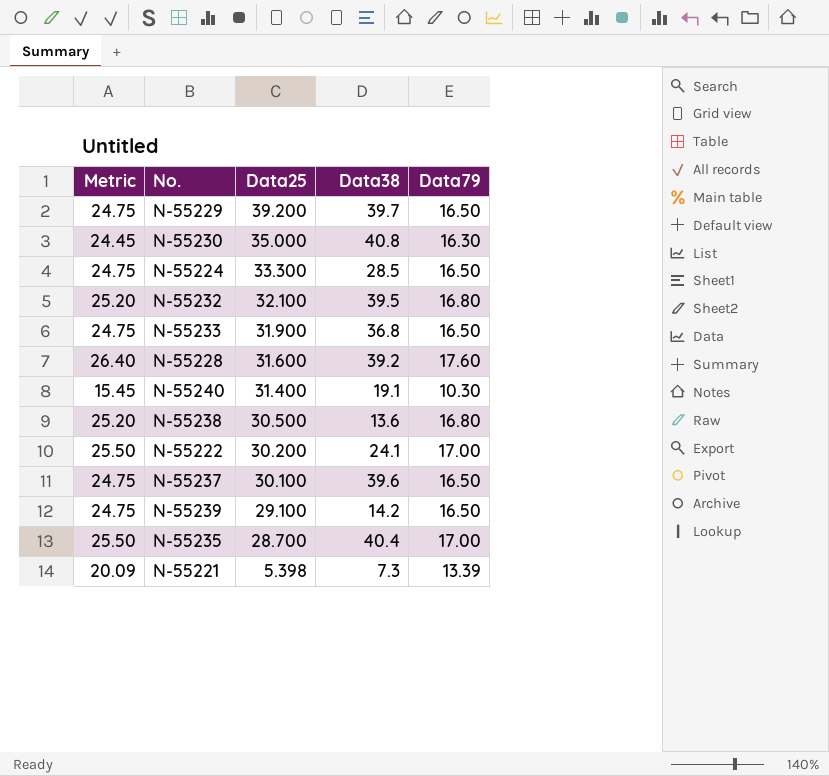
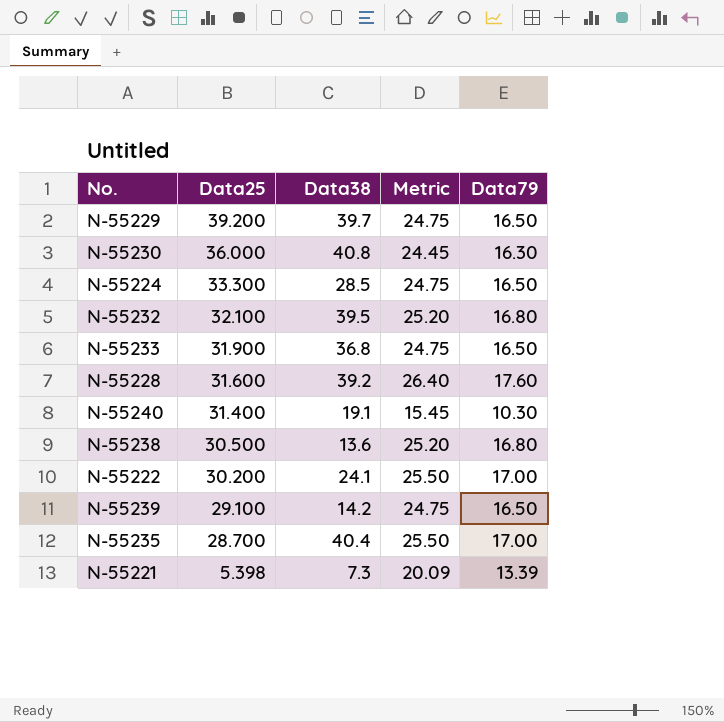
column Metric | position: 1 -> 4
row N-55237: 24.75 | 30.100 | 39.6 | 16.50 -> none
N-55230 | Data25: 35.000 -> 36.000

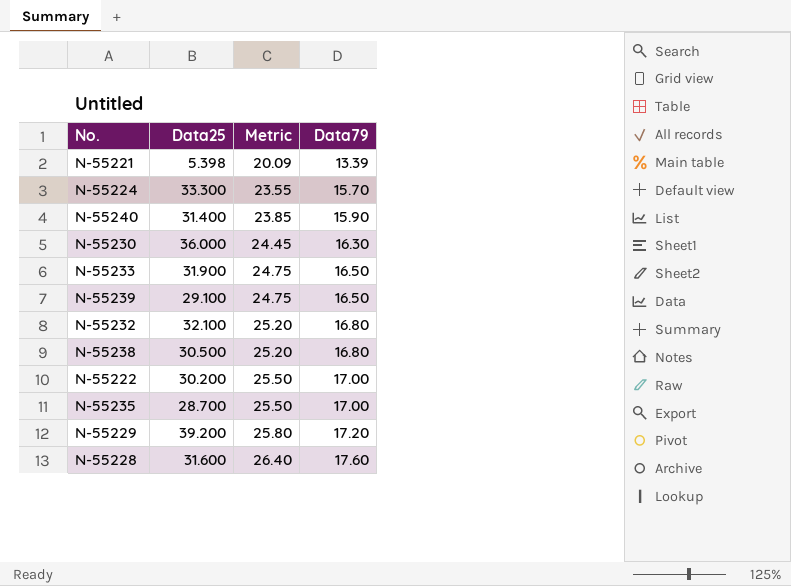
row order: Data25 descending -> Metric ascending
column Data38 | position: 3 -> none
N-55224 | Metric: 24.75 -> 23.55
N-55224 | Data79: 16.50 -> 15.70
N-55240 | Metric: 15.45 -> 23.85
N-55240 | Data79: 10.30 -> 15.90
N-55229 | Metric: 24.75 -> 25.80
N-55229 | Data79: 16.50 -> 17.20

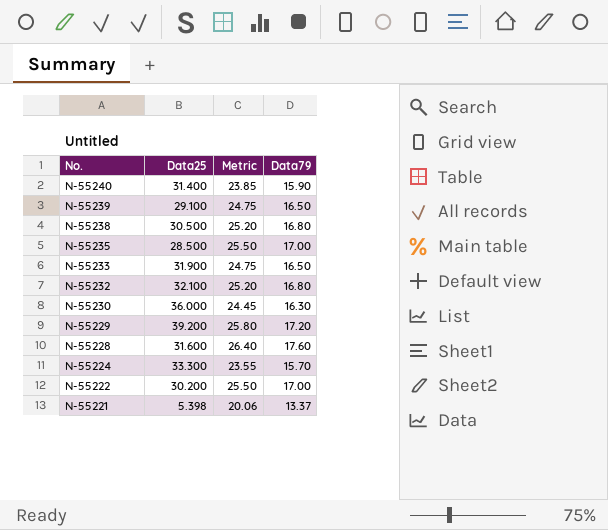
row order: Metric ascending -> No. descending
N-55235 | Data25: 28.700 -> 28.500
N-55221 | Metric: 20.09 -> 20.06
N-55221 | Data79: 13.39 -> 13.37

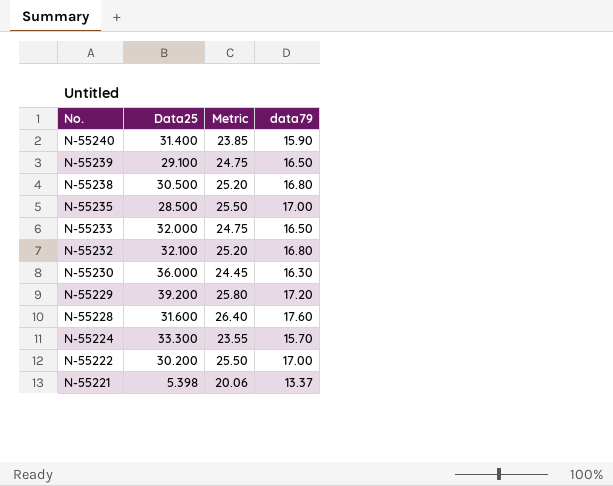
column name: Data79 -> data79
N-55233 | Data25: 31.900 -> 32.000

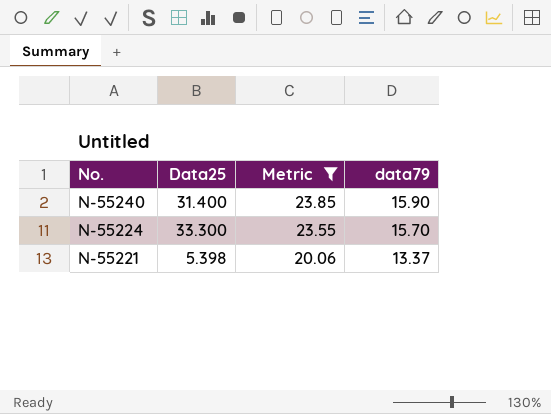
filter: none -> Metric <= 23.85

